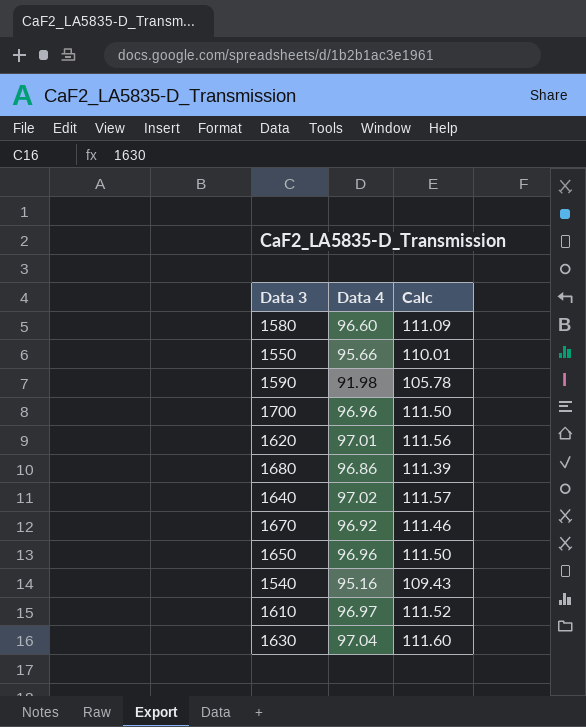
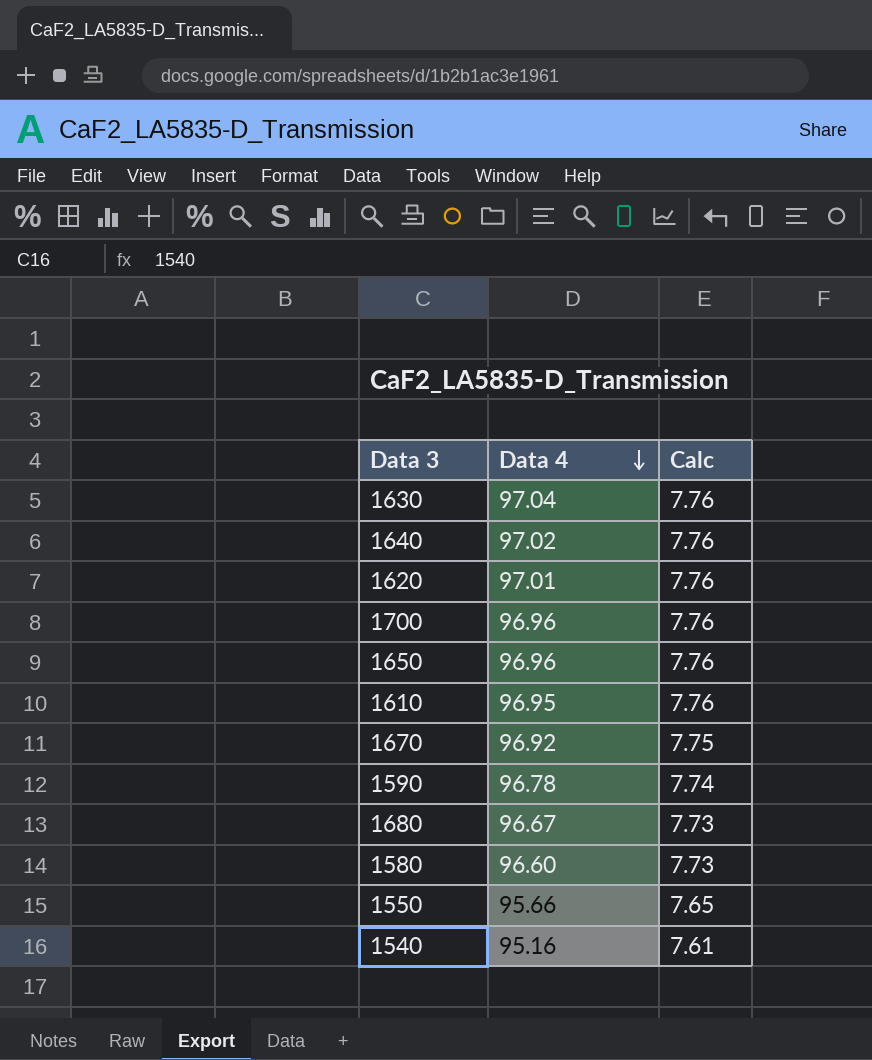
row order: none -> Data 4 descending
column Calc | formula: [Data 4] * 1.15 -> [Data 4] * 0.08
1610 | Data 4: 96.97 -> 96.95
1590 | Data 4: 91.98 -> 96.78
1680 | Data 4: 96.86 -> 96.67

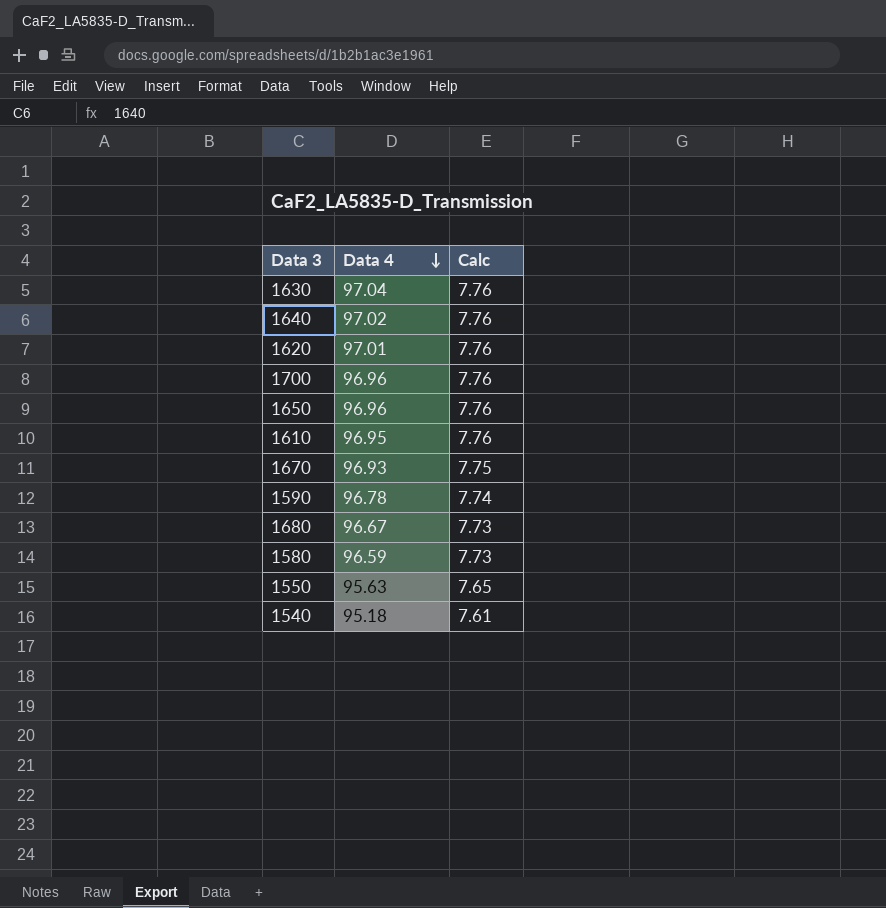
1670 | Data 4: 96.92 -> 96.93
1580 | Data 4: 96.60 -> 96.59
1550 | Data 4: 95.66 -> 95.63
1540 | Data 4: 95.16 -> 95.18

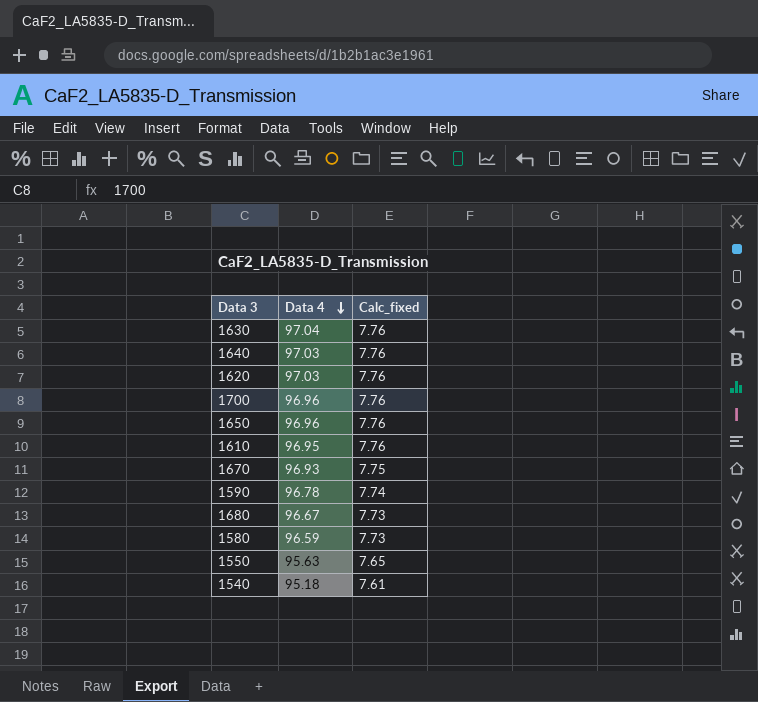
column name: Calc -> Calc_fixed
1640 | Data 4: 97.02 -> 97.03
1620 | Data 4: 97.01 -> 97.03

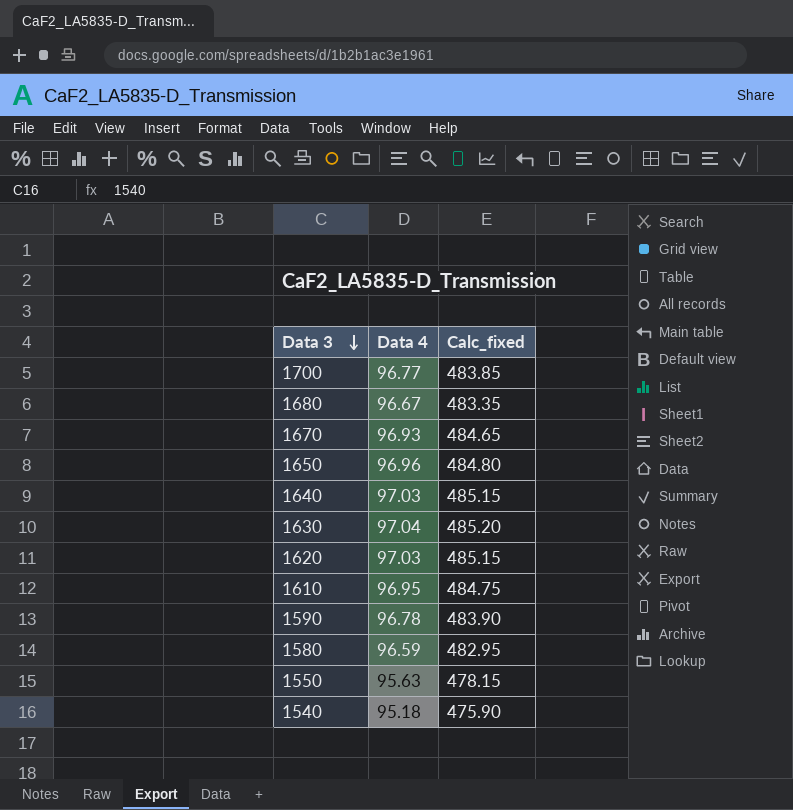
row order: Data 4 descending -> Data 3 descending
column Calc_fixed | formula: [Data 4] * 0.08 -> [Data 4] * 5
1700 | Data 4: 96.96 -> 96.77

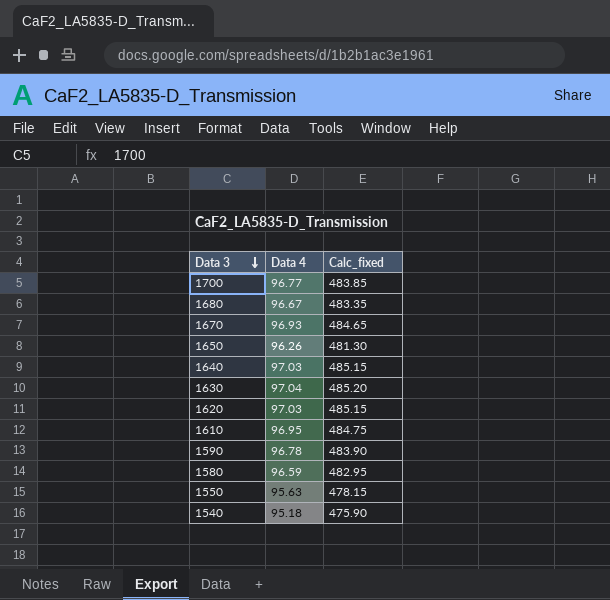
1650 | Data 4: 96.96 -> 96.26
1650 | Calc_fixed: 484.80 -> 481.30

